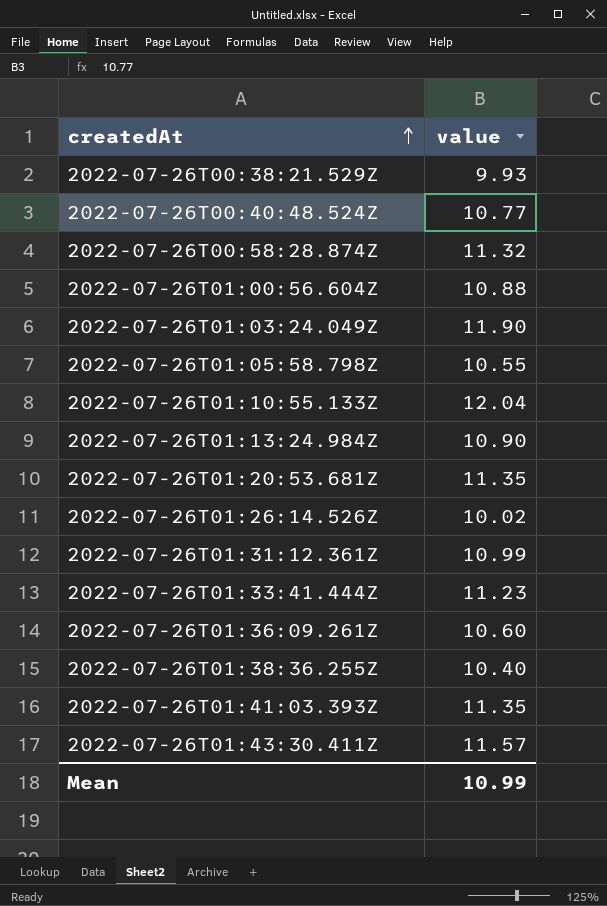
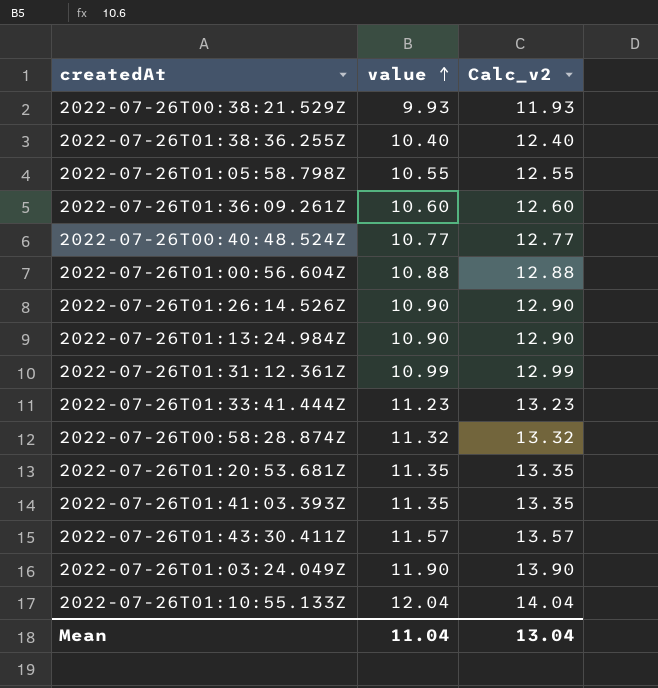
row order: createdAt ascending -> value ascending
column Calc_v2 | formula: none -> [value] + 2
2022-07-26T01:26:14.526Z | value: 10.02 -> 10.90
Mean | value: 10.99 -> 11.04

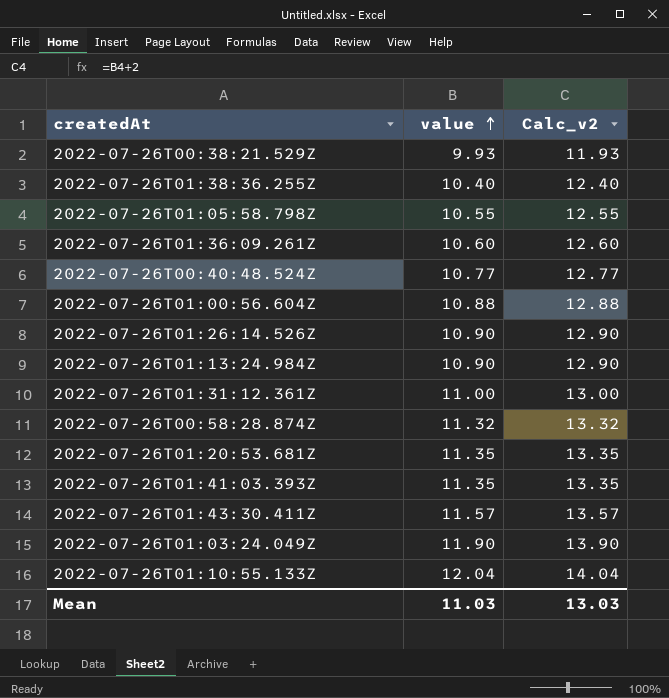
row 2022-07-26T01:33:41.444Z: 11.23 | 13.23 -> none
2022-07-26T01:31:12.361Z | value: 10.99 -> 11.00
2022-07-26T01:31:12.361Z | Calc_v2: 12.99 -> 13.00
Mean | value: 11.04 -> 11.03
Mean | Calc_v2: 13.04 -> 13.03

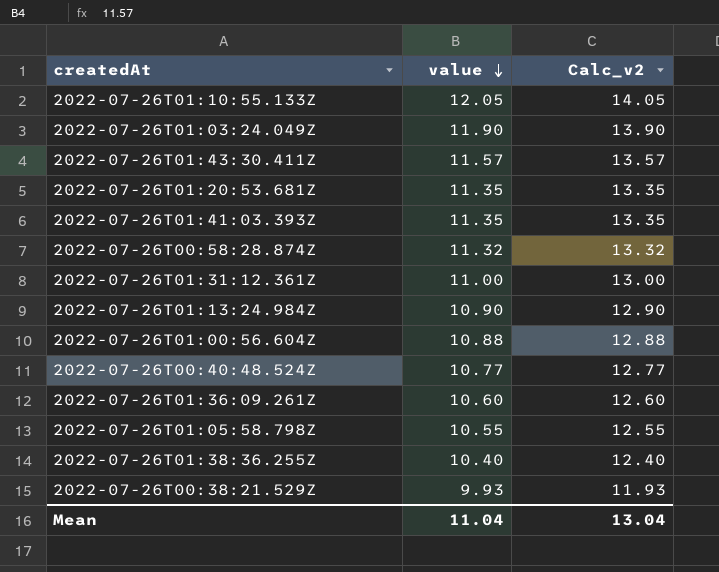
row order: value ascending -> value descending
row 2022-07-26T01:26:14.526Z: 10.90 | 12.90 -> none
2022-07-26T01:10:55.133Z | value: 12.04 -> 12.05
2022-07-26T01:10:55.133Z | Calc_v2: 14.04 -> 14.05
Mean | value: 11.03 -> 11.04
Mean | Calc_v2: 13.03 -> 13.04

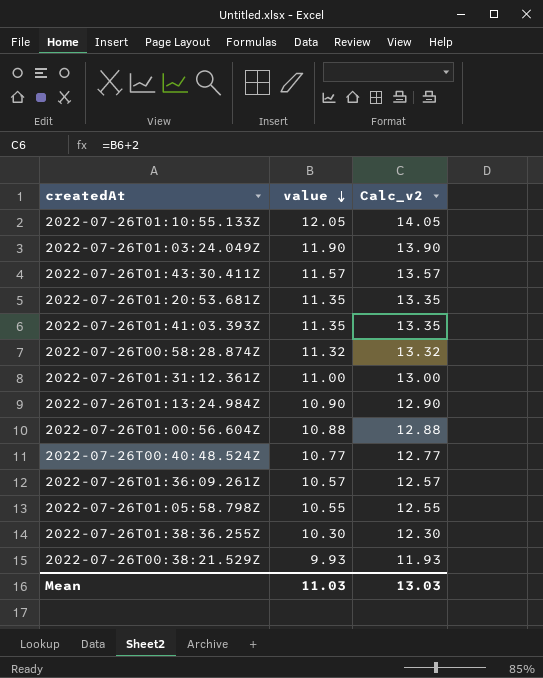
2022-07-26T01:36:09.261Z | value: 10.60 -> 10.57
2022-07-26T01:36:09.261Z | Calc_v2: 12.60 -> 12.57
2022-07-26T01:38:36.255Z | value: 10.40 -> 10.30
2022-07-26T01:38:36.255Z | Calc_v2: 12.40 -> 12.30
Mean | value: 11.04 -> 11.03
Mean | Calc_v2: 13.04 -> 13.03

